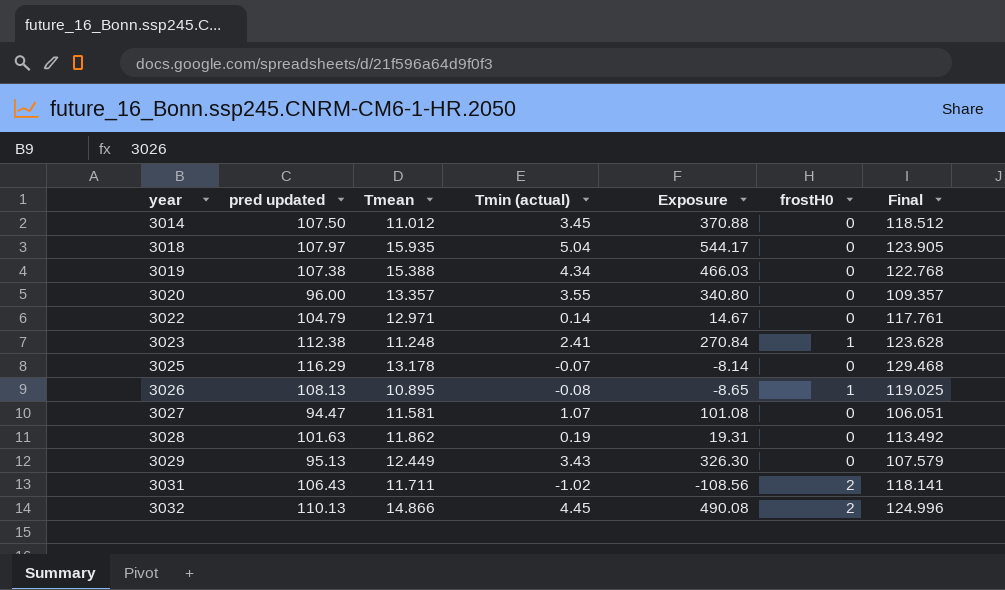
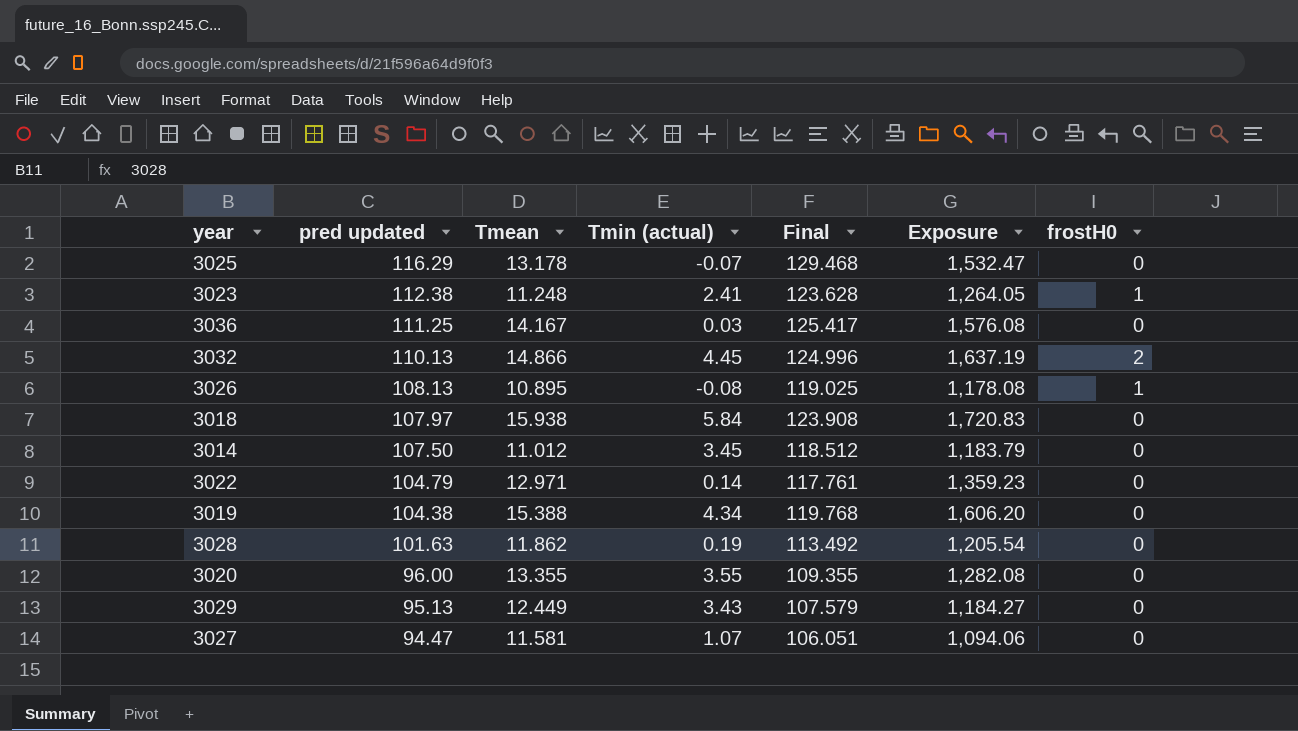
row order: year ascending -> pred updated descending
column Final | position: 7 -> 5
column Exposure | formula: [pred updated] * [Tmin (actual)] -> [pred updated] * [Tmean]
row 3031: 106.43 | 11.711 | -1.02 | -108.56 | 2 | 118.141 -> none
row 3036: none -> 111.25 | 14.167 | 0.03 | 125.417 | 1,576.08 | 0
3018 | Tmean: 15.935 -> 15.938
3018 | Tmin (actual): 5.04 -> 5.84
3018 | Final: 123.905 -> 123.908
3019 | pred updated: 107.38 -> 104.38
3019 | Final: 122.768 -> 119.768
3020 | Tmean: 13.357 -> 13.355
3020 | Final: 109.357 -> 109.355

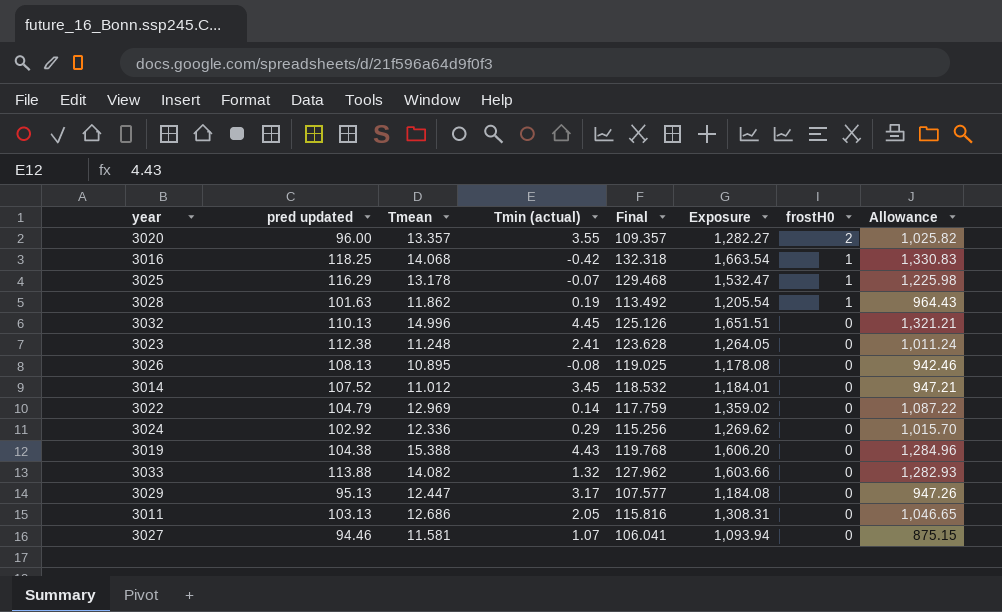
row order: pred updated descending -> frostH0 descending
column Allowance | formula: none -> [Exposure] * 0.8
row 3036: 111.25 | 14.167 | 0.03 | 125.417 | 1,576.08 | 0 -> none
row 3018: 107.97 | 15.938 | 5.84 | 123.908 | 1,720.83 | 0 -> none
3020 | Tmean: 13.355 -> 13.357
3020 | Final: 109.355 -> 109.357
3020 | Exposure: 1,282.08 -> 1,282.27
3020 | frostH0: 0 -> 2
row 3016: none -> 118.25 | 14.068 | -0.42 | 132.318 | 1,663.54 | 1 | 1,330.83
3025 | frostH0: 0 -> 1
3028 | frostH0: 0 -> 1
3032 | Tmean: 14.866 -> 14.996
3032 | Final: 124.996 -> 125.126
3032 | Exposure: 1,637.19 -> 1,651.51
3032 | frostH0: 2 -> 0
3023 | frostH0: 1 -> 0
3026 | frostH0: 1 -> 0
3014 | pred updated: 107.50 -> 107.52
3014 | Final: 118.512 -> 118.532
3014 | Exposure: 1,183.79 -> 1,184.01
3022 | Tmean: 12.971 -> 12.969
3022 | Final: 117.761 -> 117.759
3022 | Exposure: 1,359.23 -> 1,359.02
row 3024: none -> 102.92 | 12.336 | 0.29 | 115.256 | 1,269.62 | 0 | 1,015.70
3019 | Tmin (actual): 4.34 -> 4.43
row 3033: none -> 113.88 | 14.082 | 1.32 | 127.962 | 1,603.66 | 0 | 1,282.93
3029 | Tmean: 12.449 -> 12.447
3029 | Tmin (actual): 3.43 -> 3.17
3029 | Final: 107.579 -> 107.577
3029 | Exposure: 1,184.27 -> 1,184.08
row 3011: none -> 103.13 | 12.686 | 2.05 | 115.816 | 1,308.31 | 0 | 1,046.65
3027 | pred updated: 94.47 -> 94.46
3027 | Final: 106.051 -> 106.041
3027 | Exposure: 1,094.06 -> 1,093.94

